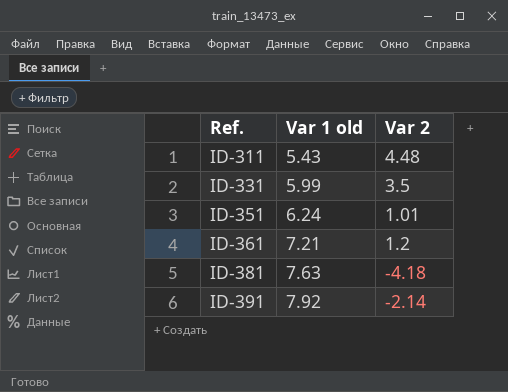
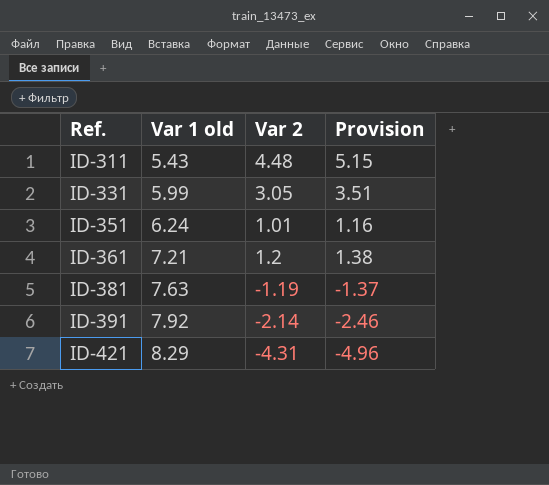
column Provision | formula: none -> [Var 2] * 1.15
ID-331 | Var 2: 3.5 -> 3.05
ID-381 | Var 2: -4.18 -> -1.19
row ID-421: none -> 8.29 | -4.31 | -4.96

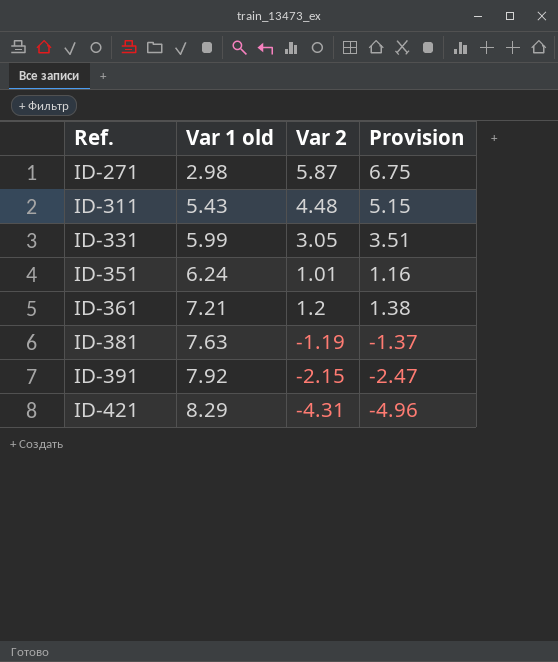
row ID-271: none -> 2.98 | 5.87 | 6.75
ID-391 | Var 2: -2.14 -> -2.15
ID-391 | Provision: -2.46 -> -2.47

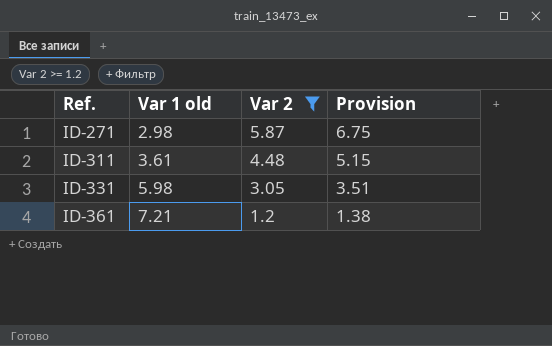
filter: none -> Var 2 >= 1.2
ID-311 | Var 1 old: 5.43 -> 3.61
ID-331 | Var 1 old: 5.99 -> 5.98

